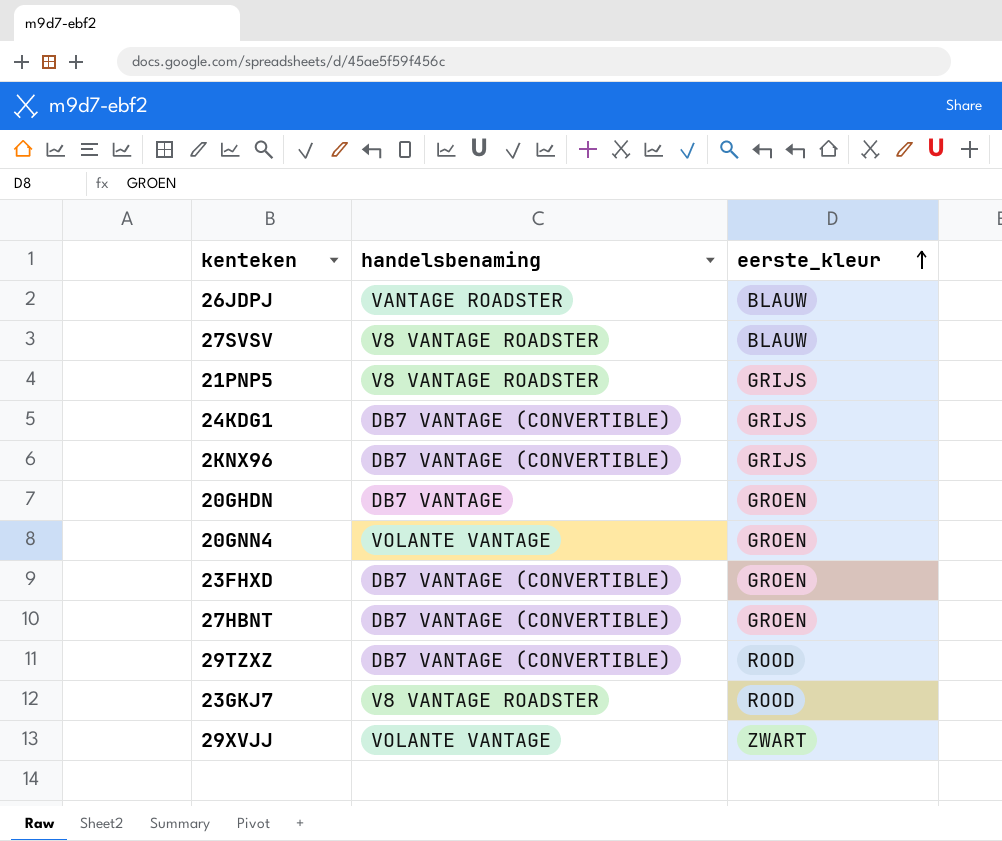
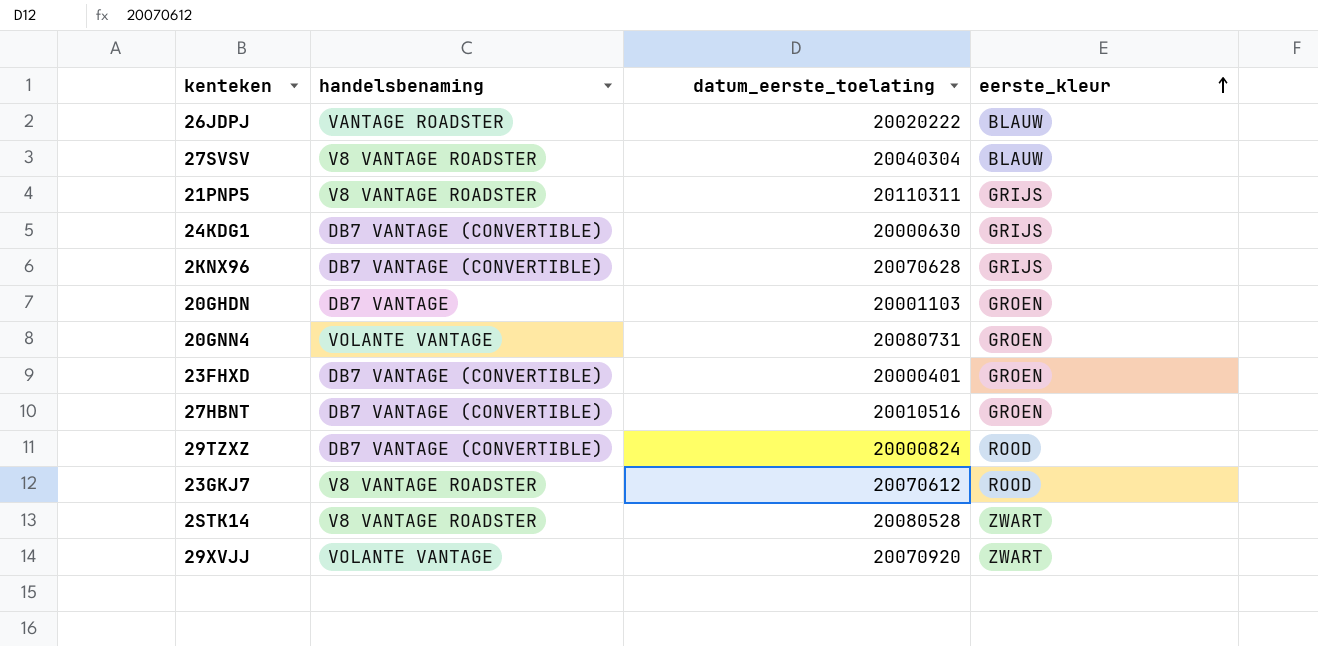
column datum_eerste_toelating | position: none -> 3
row 2STK14: none -> V8 VANTAGE ROADSTER | 20080528 | ZWART

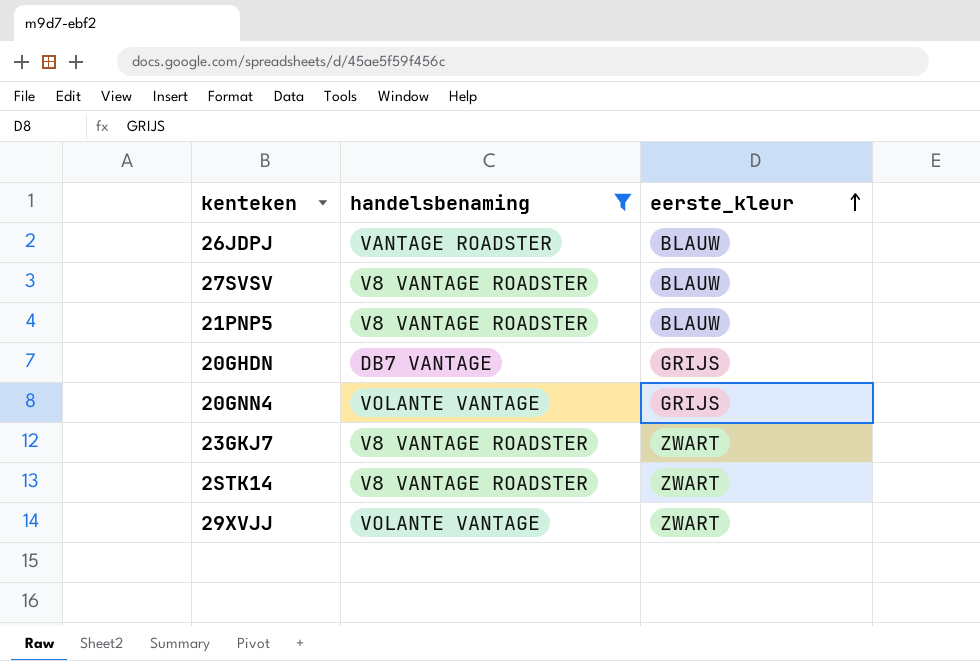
filter: none -> handelsbenaming != DB7 VANTAGE (CONVERTIBLE)
column datum_eerste_toelating | position: 3 -> none
21PNP5 | eerste_kleur: GRIJS -> BLAUW
20GHDN | eerste_kleur: GROEN -> GRIJS
20GNN4 | eerste_kleur: GROEN -> GRIJS
23GKJ7 | eerste_kleur: ROOD -> ZWART

